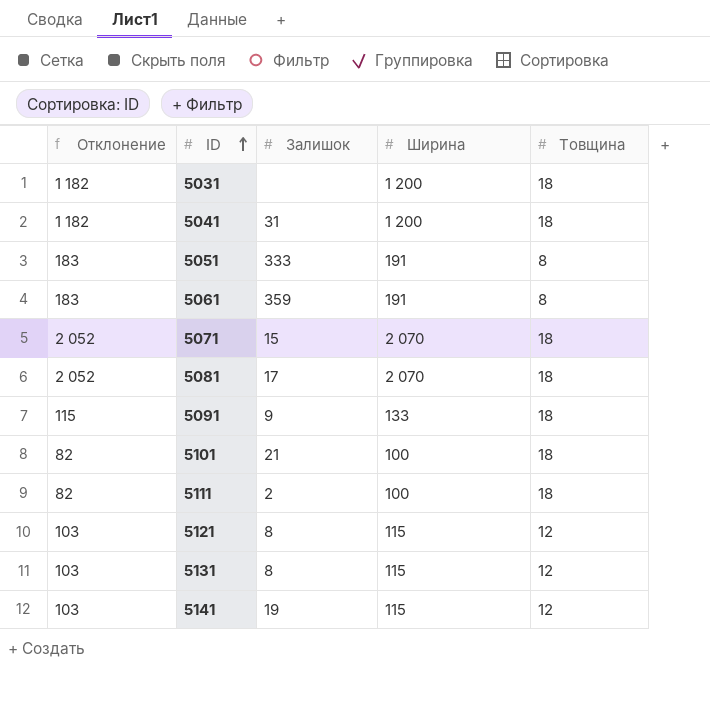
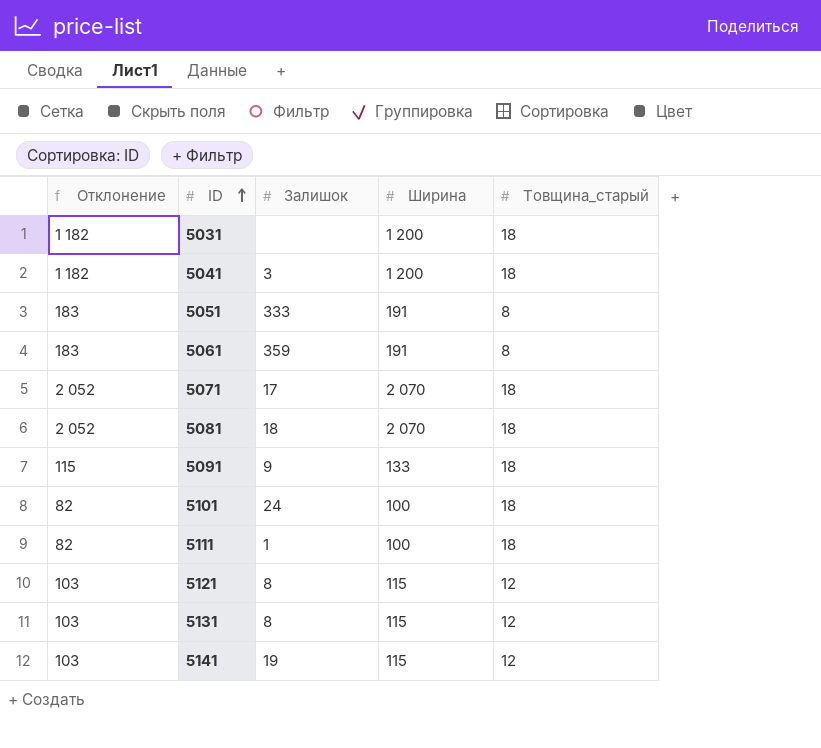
column name: Товщина -> Товщина_старый
5041 | Залишок: 31 -> 3
5071 | Залишок: 15 -> 17
5081 | Залишок: 17 -> 18
5101 | Залишок: 21 -> 24
5111 | Залишок: 2 -> 1

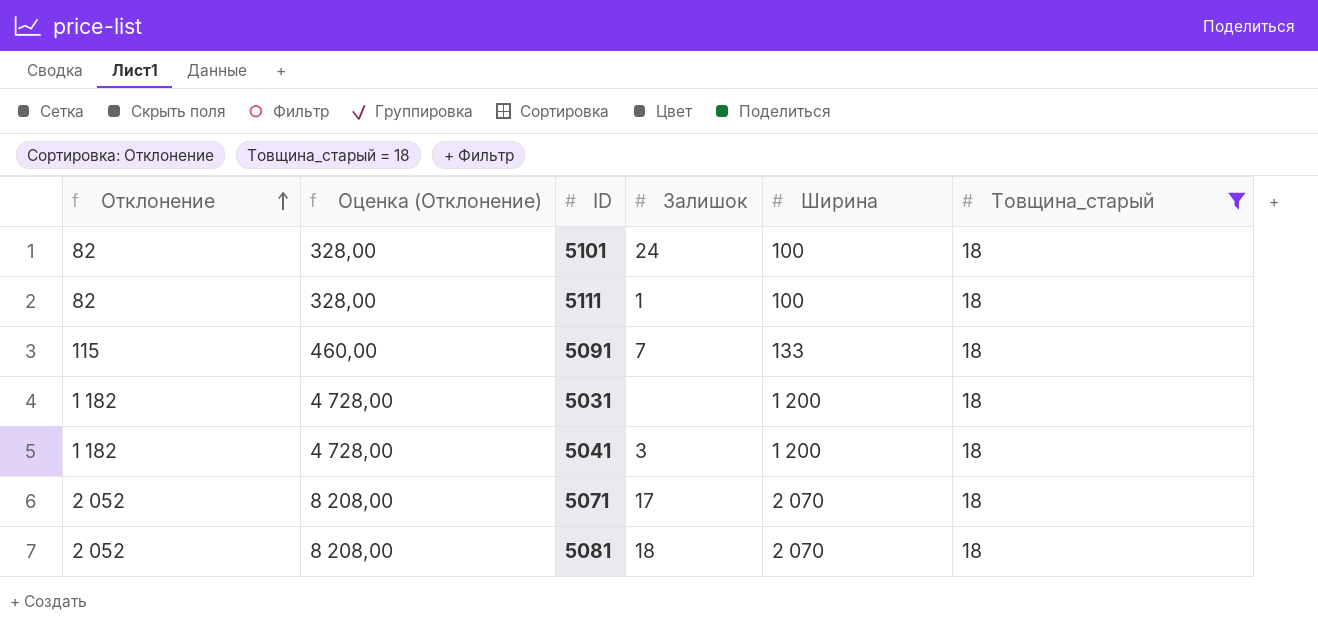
filter: none -> Товщина_старый = 18
row order: ID ascending -> Отклонение ascending
column Оценка (Отклонение) | formula: none -> [Отклонение] * 4
5091 | Залишок: 9 -> 7

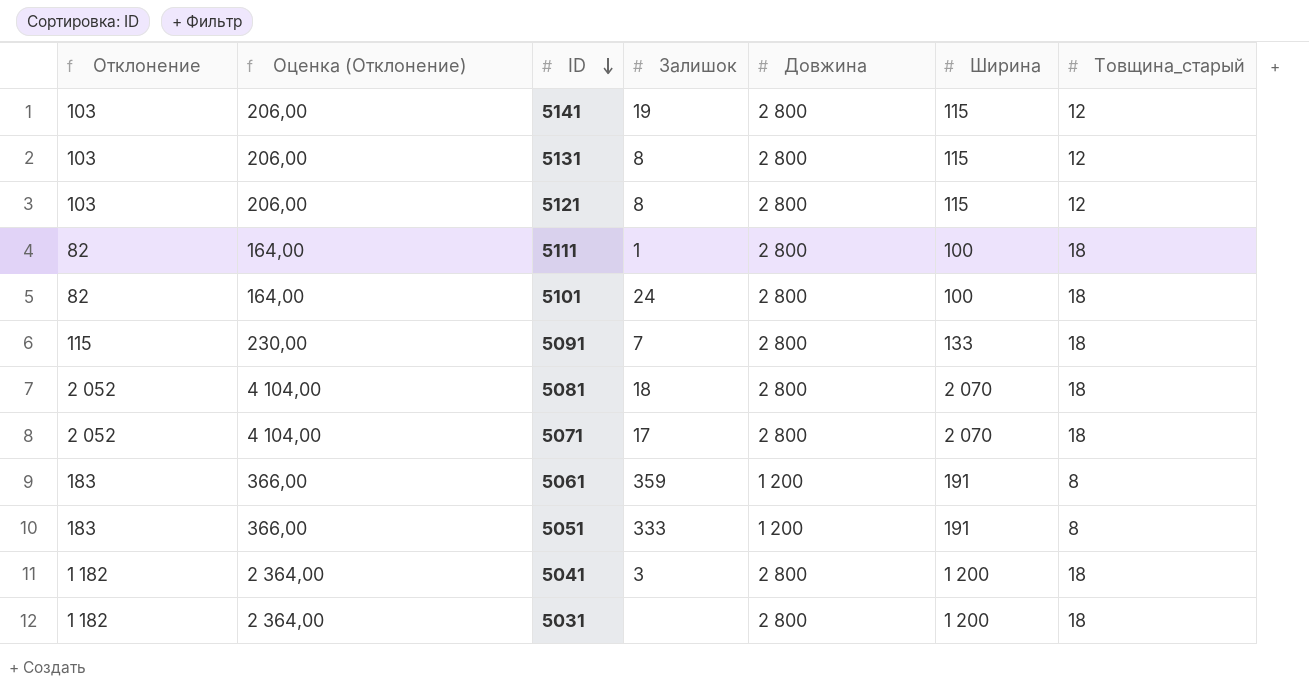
filter: Товщина_старый = 18 -> none
row order: Отклонение ascending -> ID descending
column Оценка (Отклонение) | formula: [Отклонение] * 4 -> [Отклонение] * 2
column Довжина | position: none -> 5

